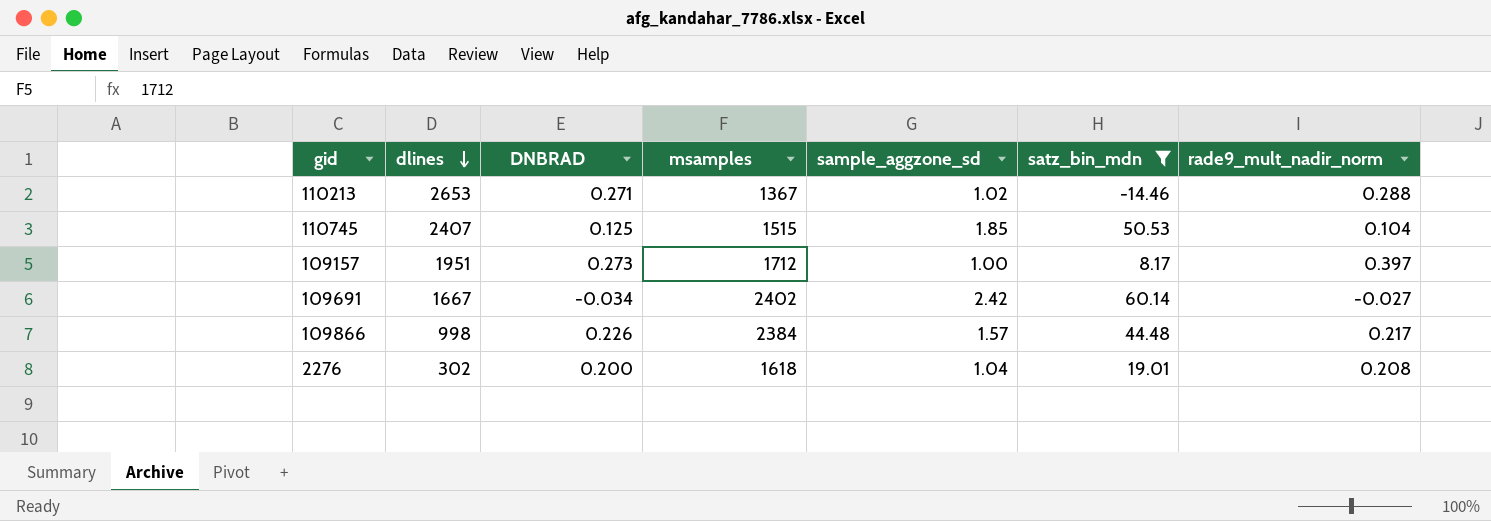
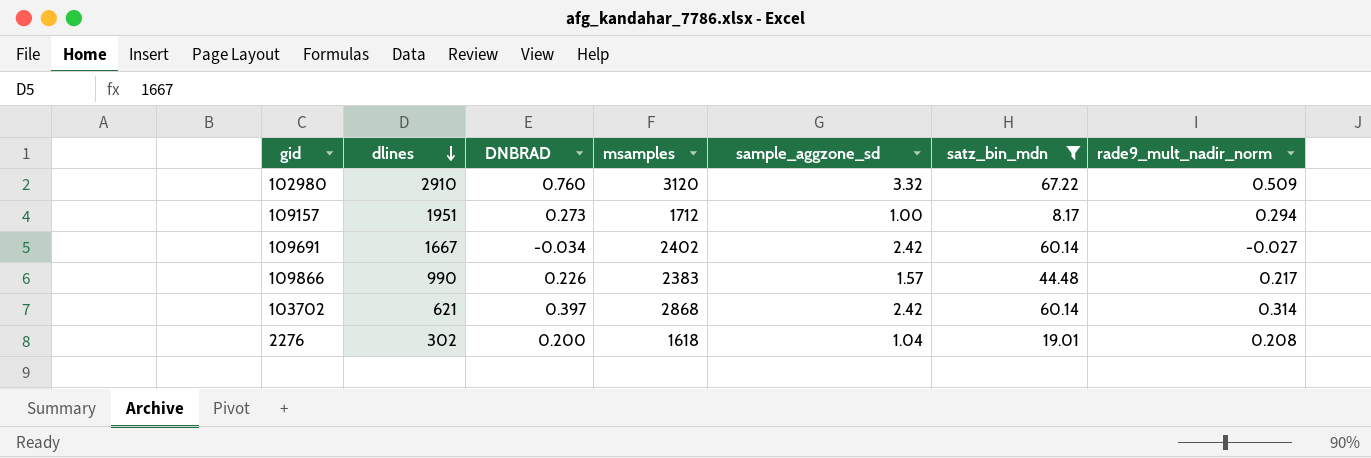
row 110213: 2653 | 0.271 | 1367 | 1.02 | -14.46 | 0.288 -> none
row 110745: 2407 | 0.125 | 1515 | 1.85 | 50.53 | 0.104 -> none
row 102980: none -> 2910 | 0.760 | 3120 | 3.32 | 67.22 | 0.509
109157 | rade9_mult_nadir_norm: 0.397 -> 0.294
109866 | dlines: 998 -> 990
109866 | msamples: 2384 -> 2383
row 103702: none -> 621 | 0.397 | 2868 | 2.42 | 60.14 | 0.314

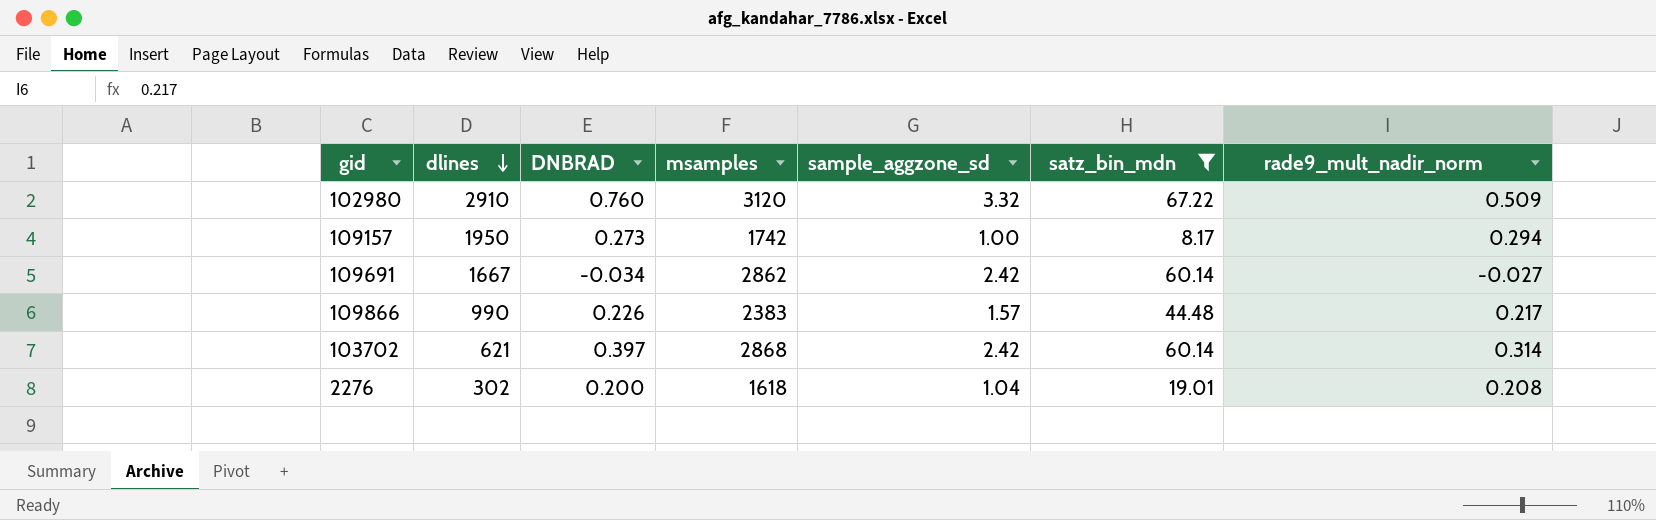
109157 | dlines: 1951 -> 1950
109157 | msamples: 1712 -> 1742
109691 | msamples: 2402 -> 2862

